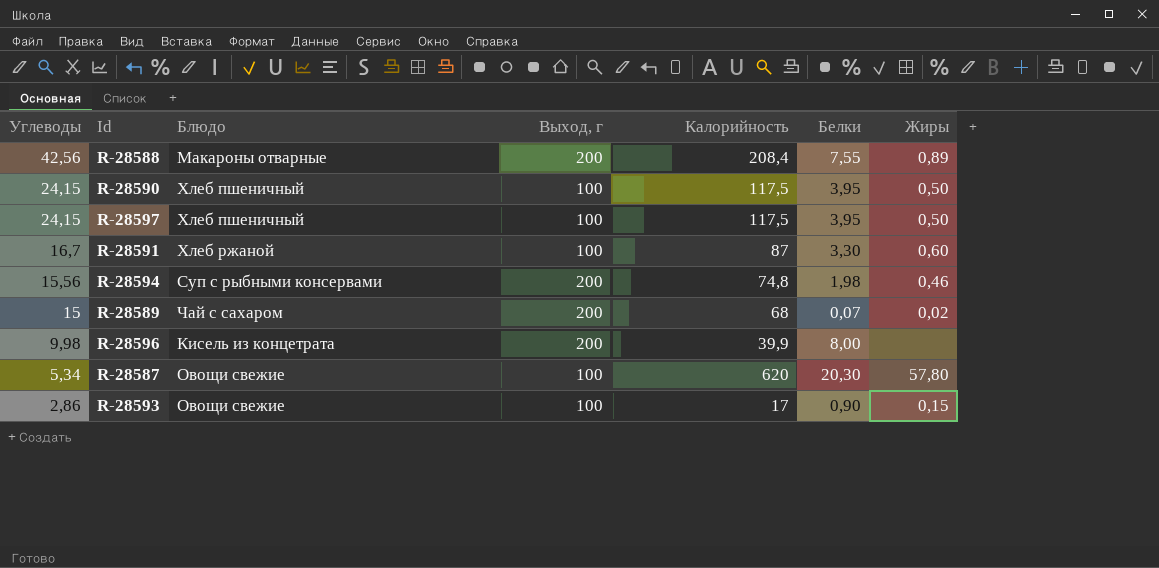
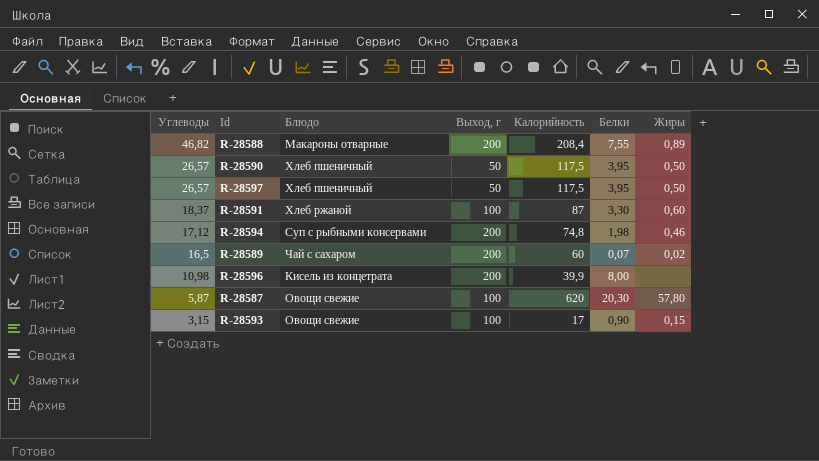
R-28588 | Углеводы: 42,56 -> 46,82
R-28590 | Углеводы: 24,15 -> 26,57
R-28590 | Выход, г: 100 -> 50
R-28597 | Углеводы: 24,15 -> 26,57
R-28597 | Выход, г: 100 -> 50
R-28591 | Углеводы: 16,7 -> 18,37
R-28594 | Углеводы: 15,56 -> 17,12
R-28589 | Углеводы: 15 -> 16,5
R-28589 | Калорийность: 68 -> 60
R-28596 | Углеводы: 9,98 -> 10,98
R-28587 | Углеводы: 5,34 -> 5,87
R-28593 | Углеводы: 2,86 -> 3,15

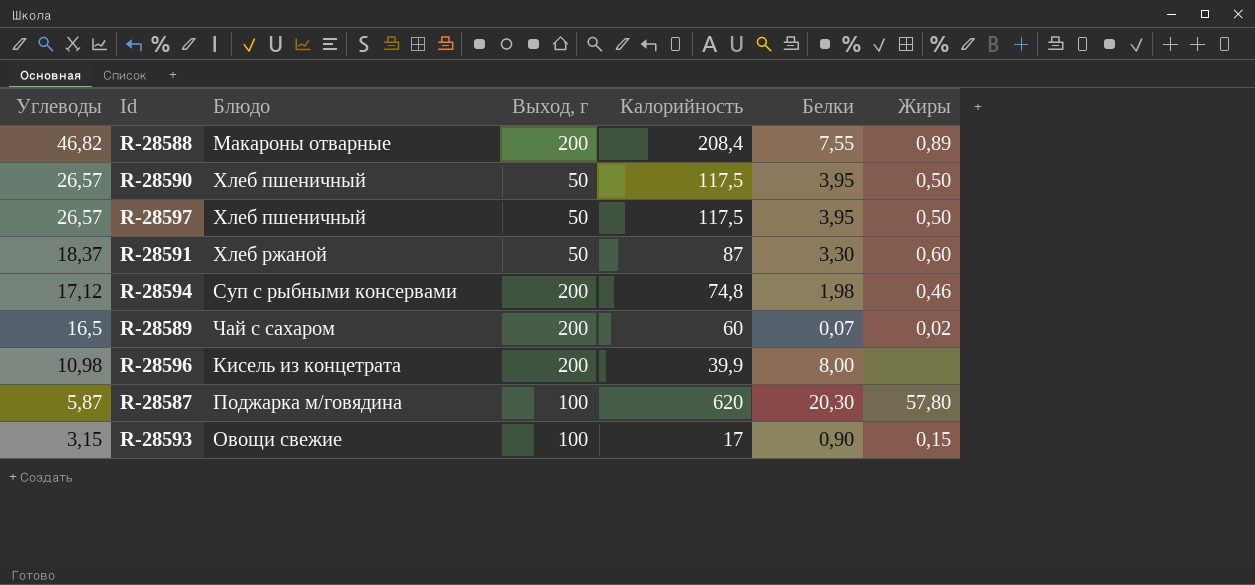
R-28591 | Выход, г: 100 -> 50
R-28587 | Блюдо: Овощи свежие -> Поджарка м/говядина

